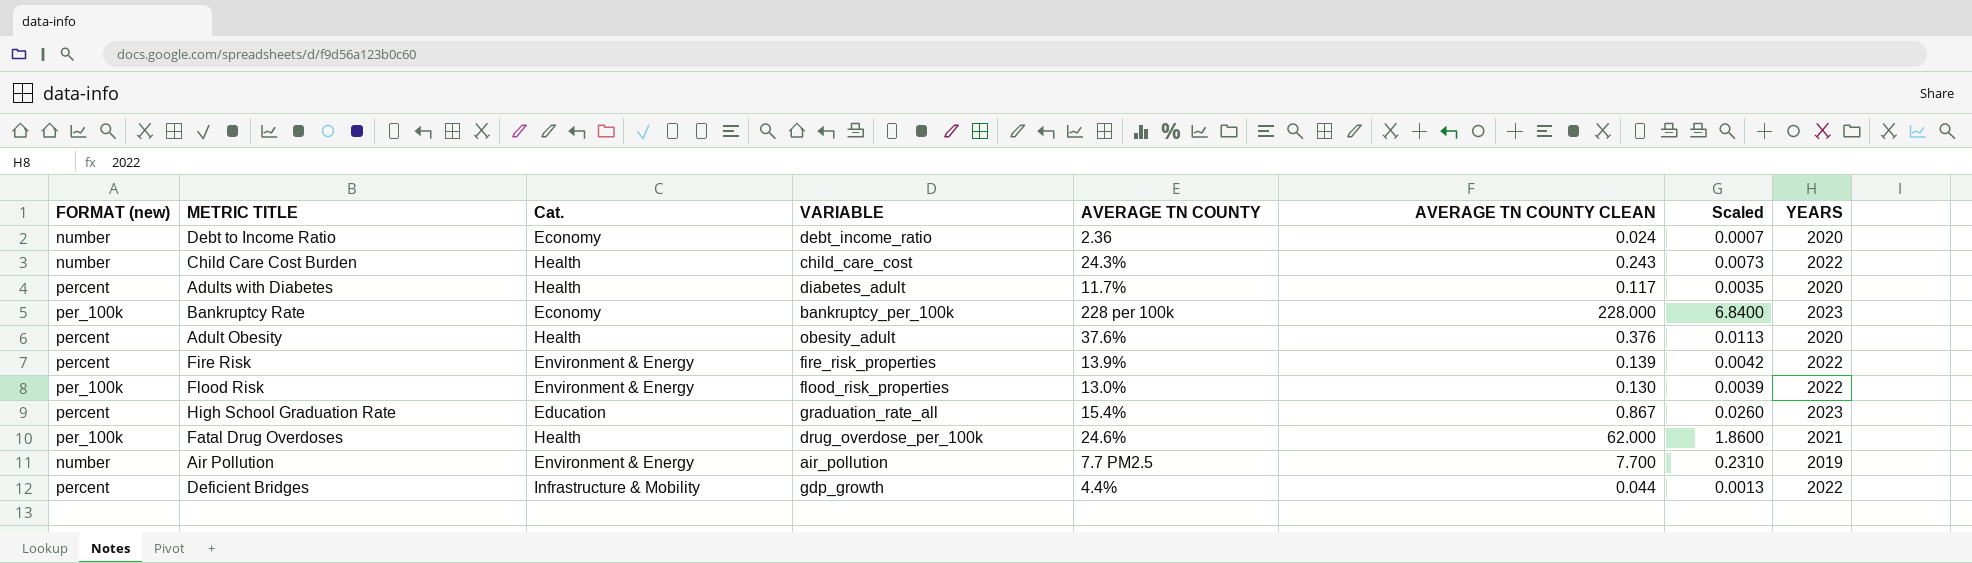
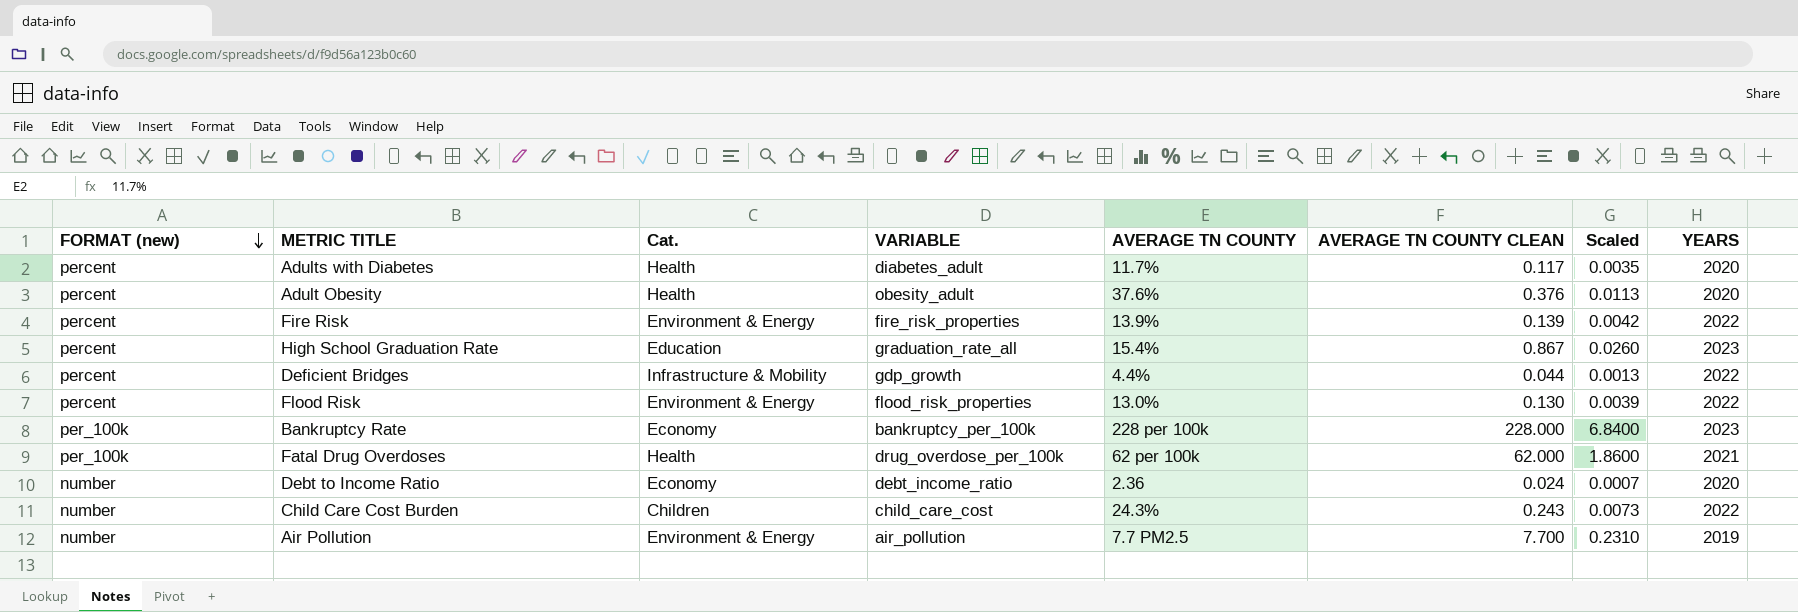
row order: none -> FORMAT (new) descending
Flood Risk | FORMAT (new): per_100k -> percent
Fatal Drug Overdoses | AVERAGE TN COUNTY: 24.6% -> 62 per 100k
Child Care Cost Burden | Cat.: Health -> Children

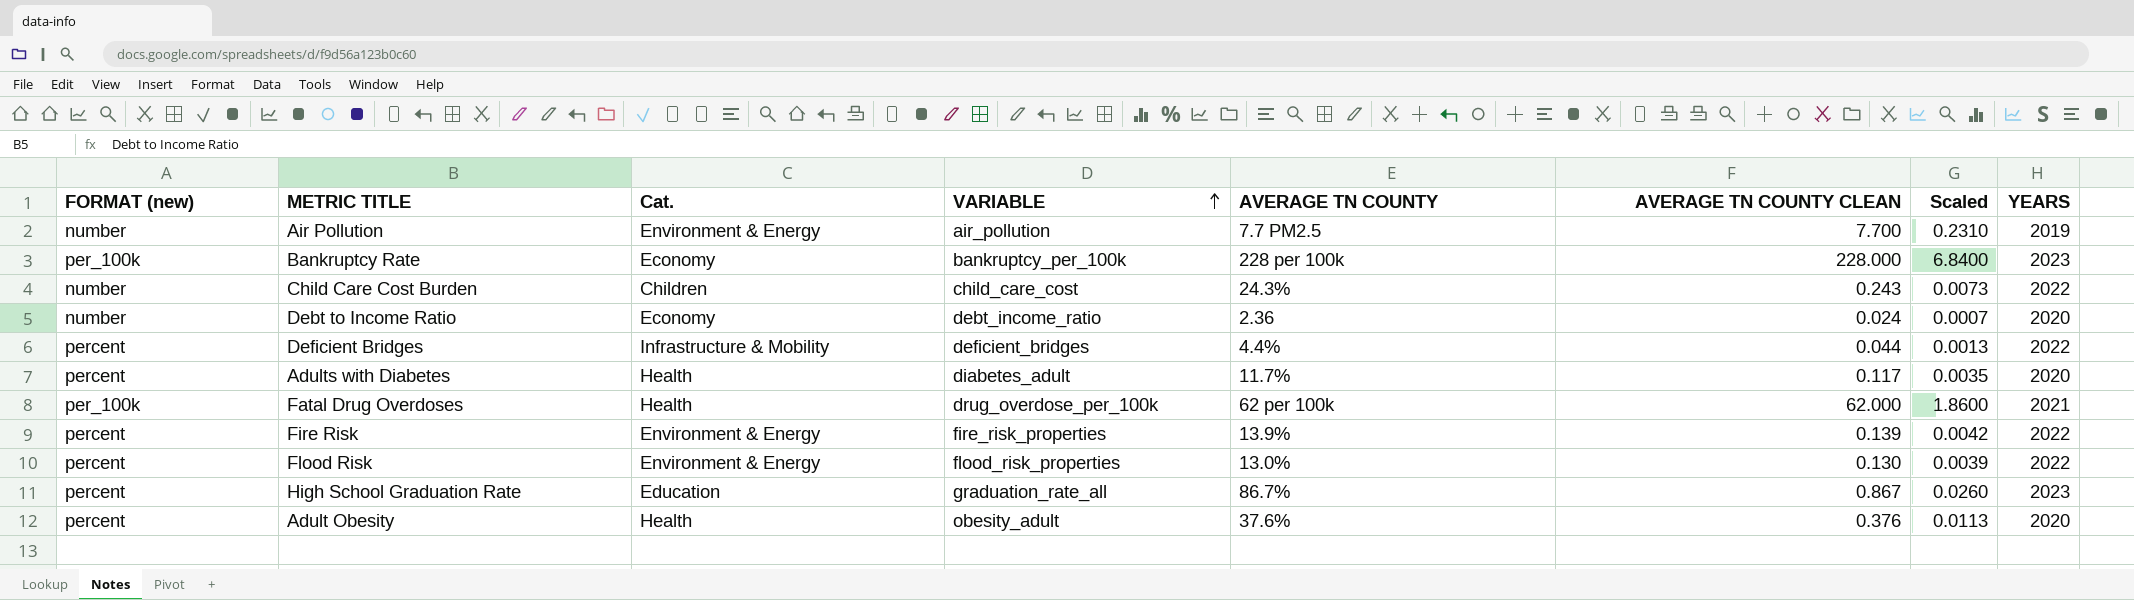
row order: FORMAT (new) descending -> VARIABLE ascending
Deficient Bridges | VARIABLE: gdp_growth -> deficient_bridges
High School Graduation Rate | AVERAGE TN COUNTY: 15.4% -> 86.7%

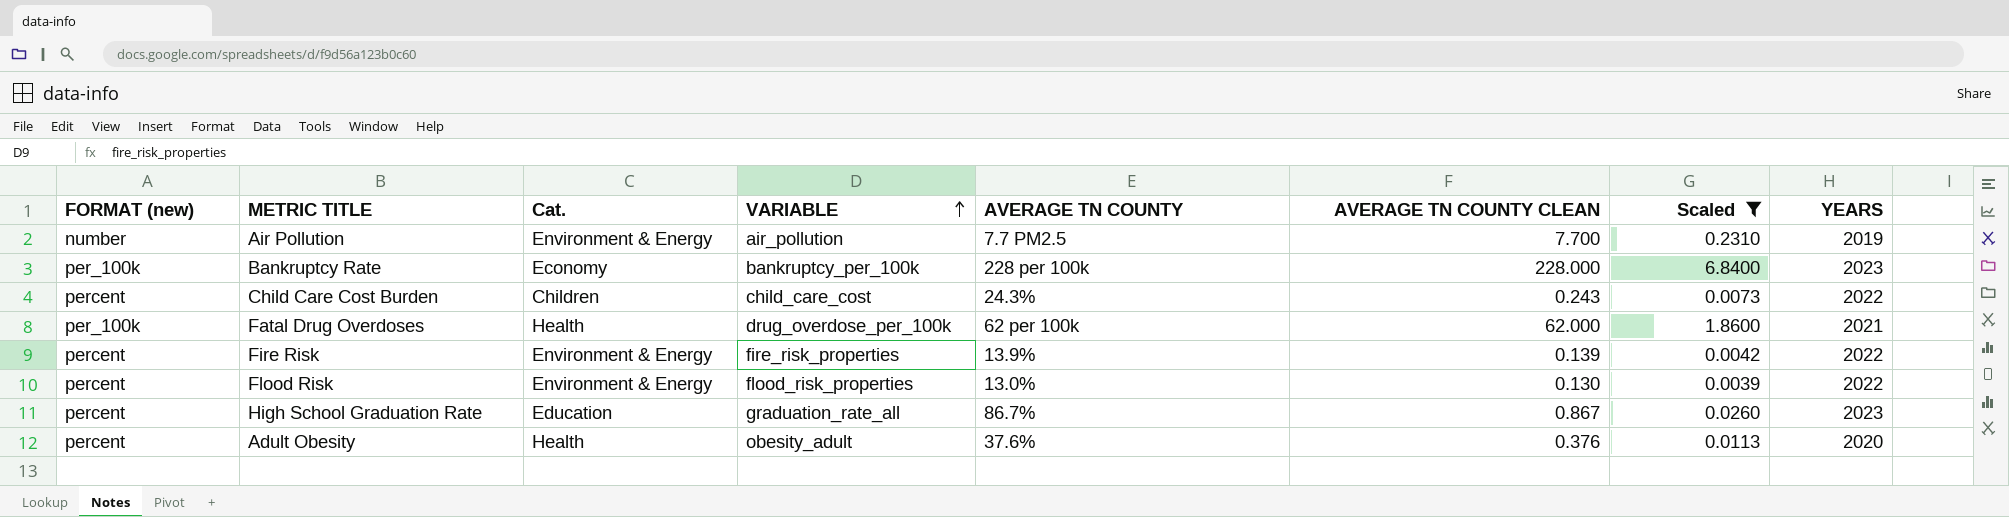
filter: none -> Scaled >= 0.0039
Child Care Cost Burden | FORMAT (new): number -> percent

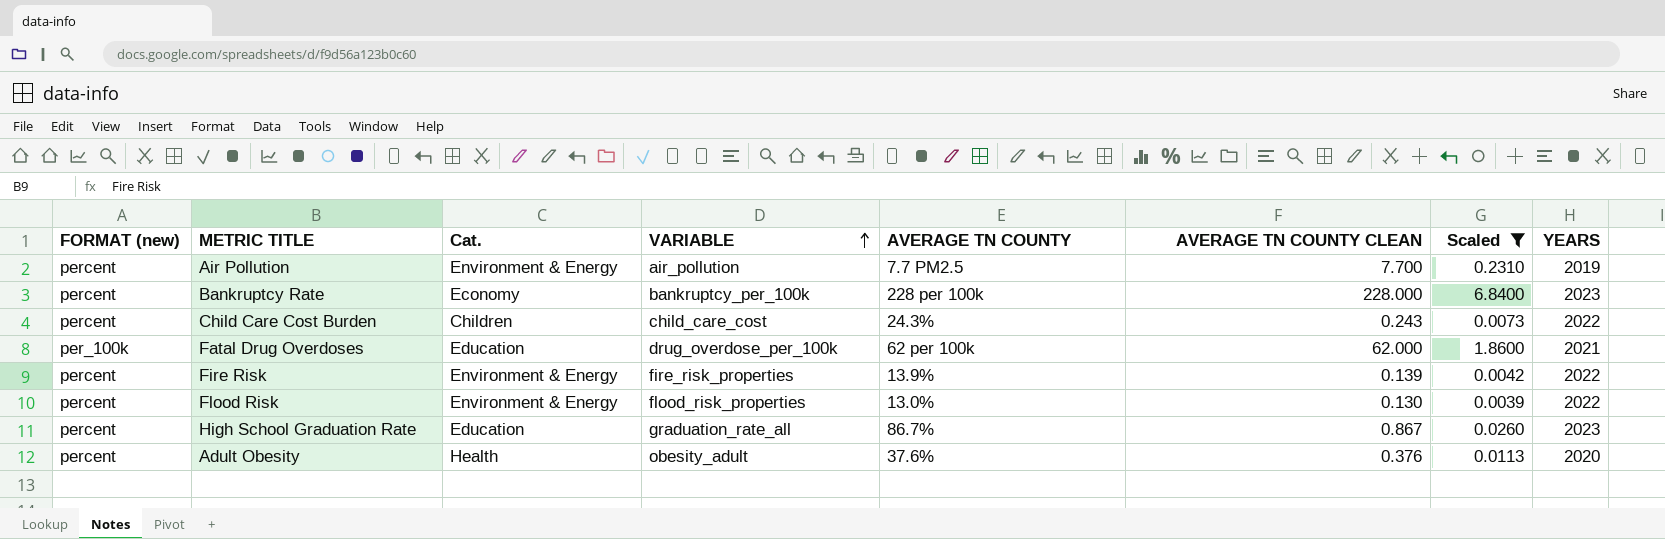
Air Pollution | FORMAT (new): number -> percent
Bankruptcy Rate | FORMAT (new): per_100k -> percent
Fatal Drug Overdoses | Cat.: Health -> Education

